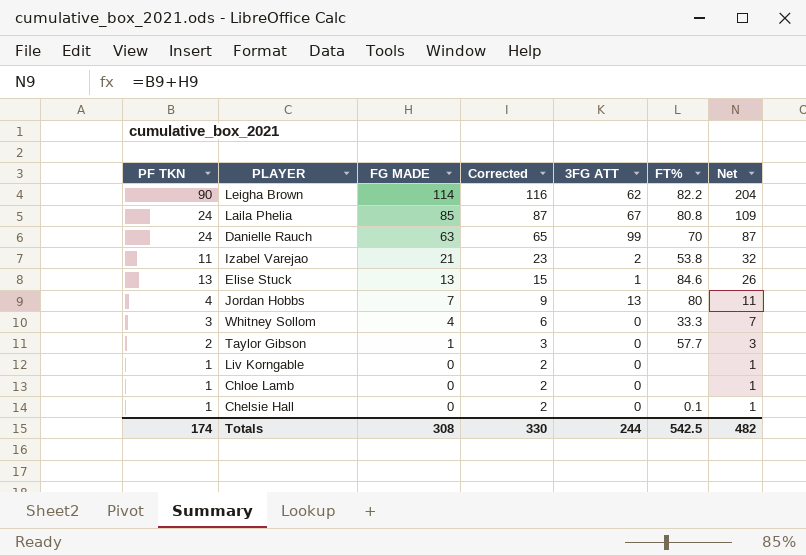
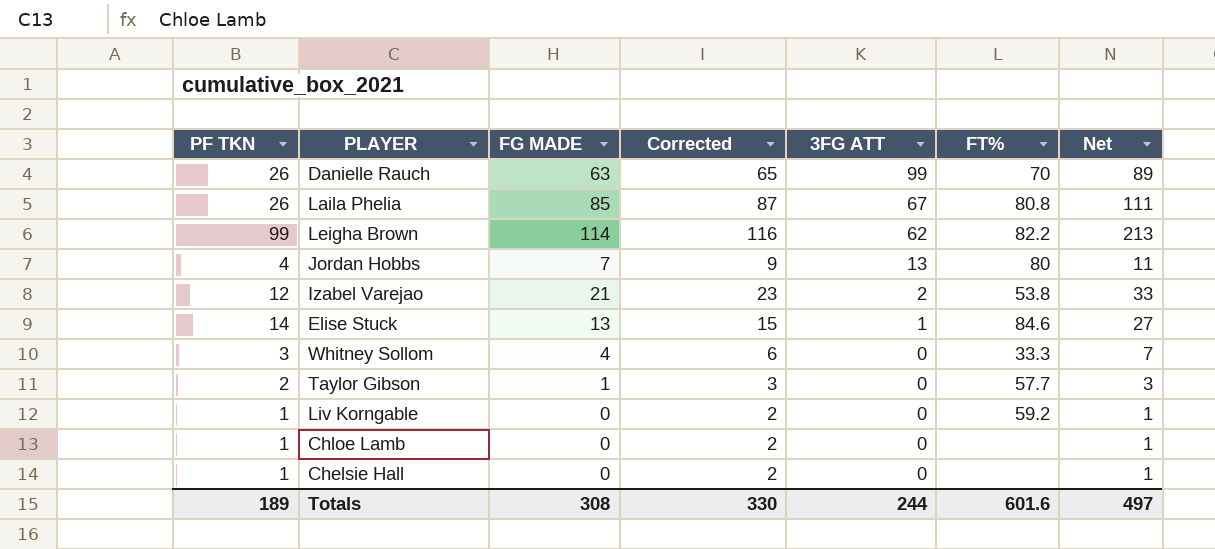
row order: FG MADE descending -> 3FG ATT descending
Danielle Rauch | PF TKN: 24 -> 26
Danielle Rauch | Net: 87 -> 89
Laila Phelia | PF TKN: 24 -> 26
Laila Phelia | Net: 109 -> 111
Leigha Brown | PF TKN: 90 -> 99
Leigha Brown | Net: 204 -> 213
Izabel Varejao | PF TKN: 11 -> 12
Izabel Varejao | Net: 32 -> 33
Elise Stuck | PF TKN: 13 -> 14
Elise Stuck | Net: 26 -> 27
Liv Korngable | FT%: none -> 59.2
Chelsie Hall | FT%: 0.1 -> none
Totals | PF TKN: 174 -> 189
Totals | FT%: 542.5 -> 601.6
Totals | Net: 482 -> 497

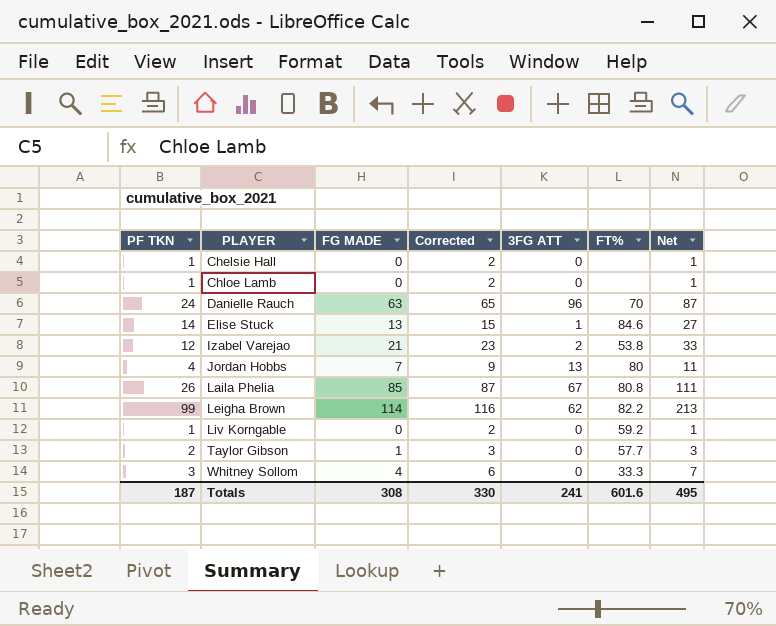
row order: 3FG ATT descending -> PLAYER ascending
Danielle Rauch | PF TKN: 26 -> 24
Danielle Rauch | 3FG ATT: 99 -> 96
Danielle Rauch | Net: 89 -> 87
Totals | PF TKN: 189 -> 187
Totals | 3FG ATT: 244 -> 241
Totals | Net: 497 -> 495

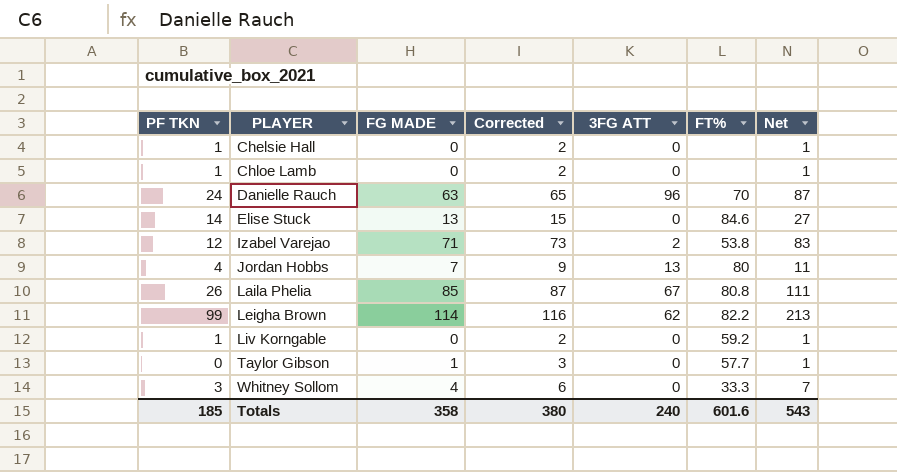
Elise Stuck | 3FG ATT: 1 -> 0
Izabel Varejao | FG MADE: 21 -> 71
Izabel Varejao | Corrected: 23 -> 73
Izabel Varejao | Net: 33 -> 83
Taylor Gibson | PF TKN: 2 -> 0
Taylor Gibson | Net: 3 -> 1
Totals | PF TKN: 187 -> 185
Totals | FG MADE: 308 -> 358
Totals | Corrected: 330 -> 380
Totals | 3FG ATT: 241 -> 240
Totals | Net: 495 -> 543

